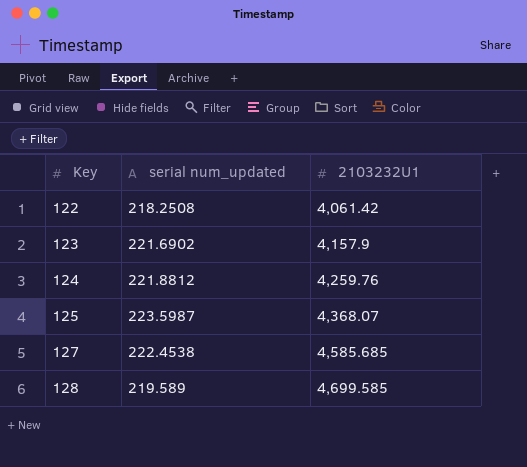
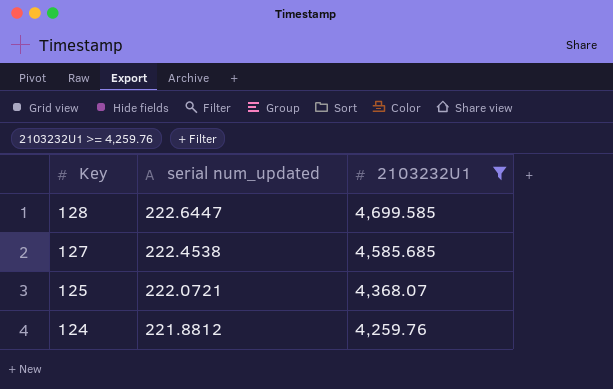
filter: none -> 2103232U1 >= 4,259.76
row order: Key ascending -> Key descending
128 | serial num_updated: 219.589 -> 222.6447
125 | serial num_updated: 223.5987 -> 222.0721

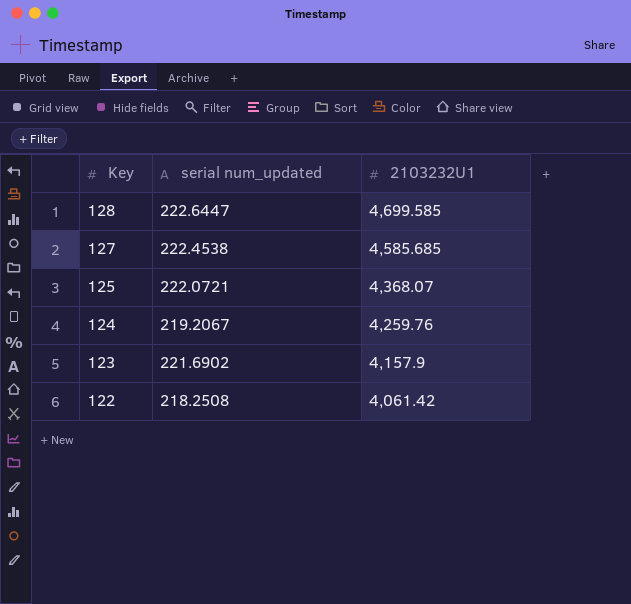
filter: 2103232U1 >= 4,259.76 -> none
124 | serial num_updated: 221.8812 -> 219.2067

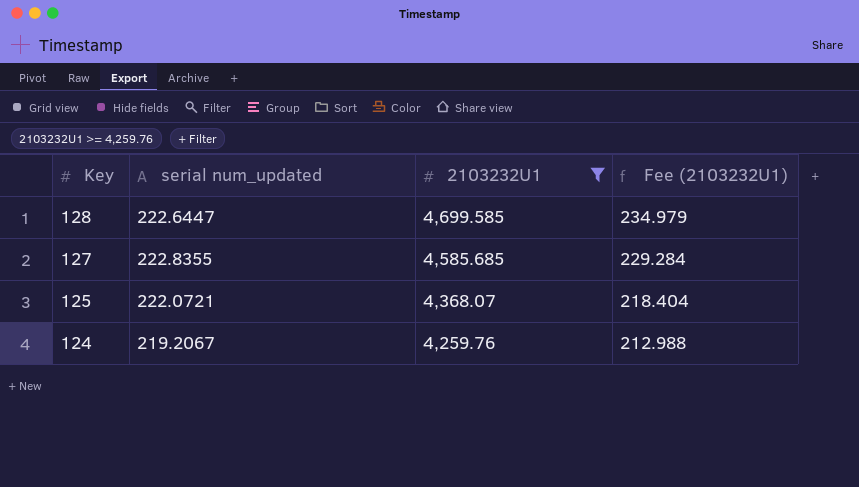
filter: none -> 2103232U1 >= 4,259.76
column Fee (2103232U1) | formula: none -> [2103232U1] * 0.05
127 | serial num_updated: 222.4538 -> 222.8355

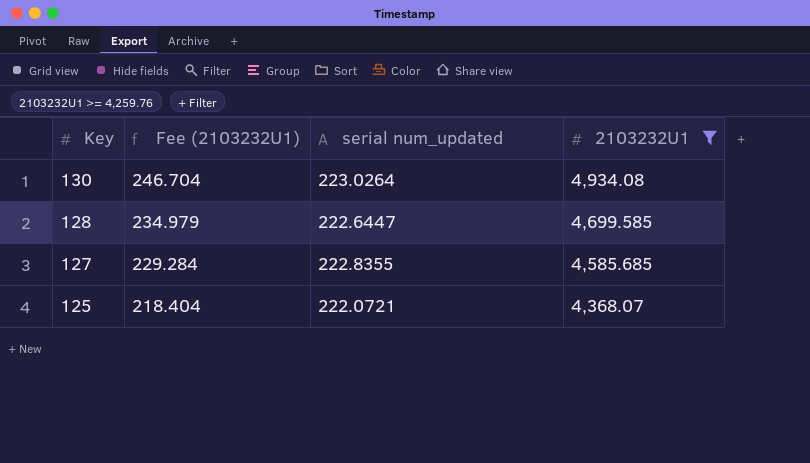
column Fee (2103232U1) | position: 4 -> 2
row 124: 219.2067 | 4,259.76 | 212.988 -> none
row 130: none -> 246.704 | 223.0264 | 4,934.08

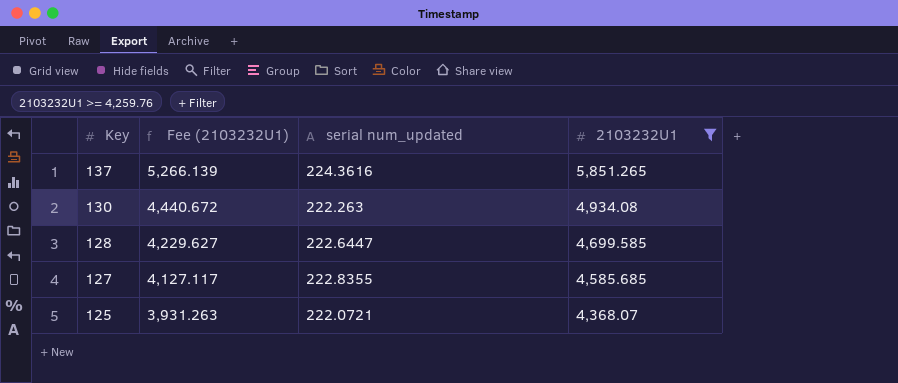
column Fee (2103232U1) | formula: [2103232U1] * 0.05 -> [2103232U1] * 0.9
row 137: none -> 5,266.139 | 224.3616 | 5,851.265
130 | serial num_updated: 223.0264 -> 222.263

